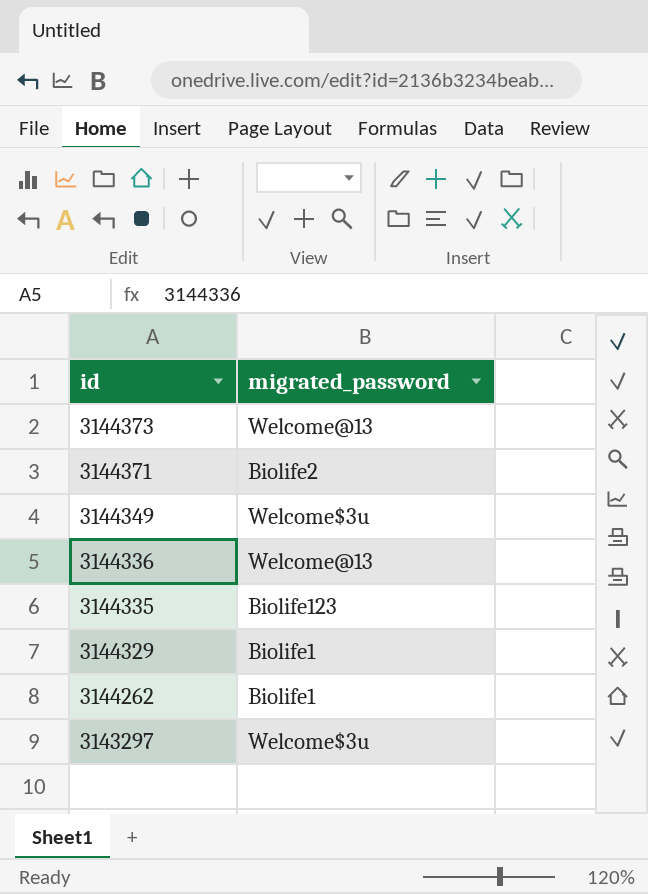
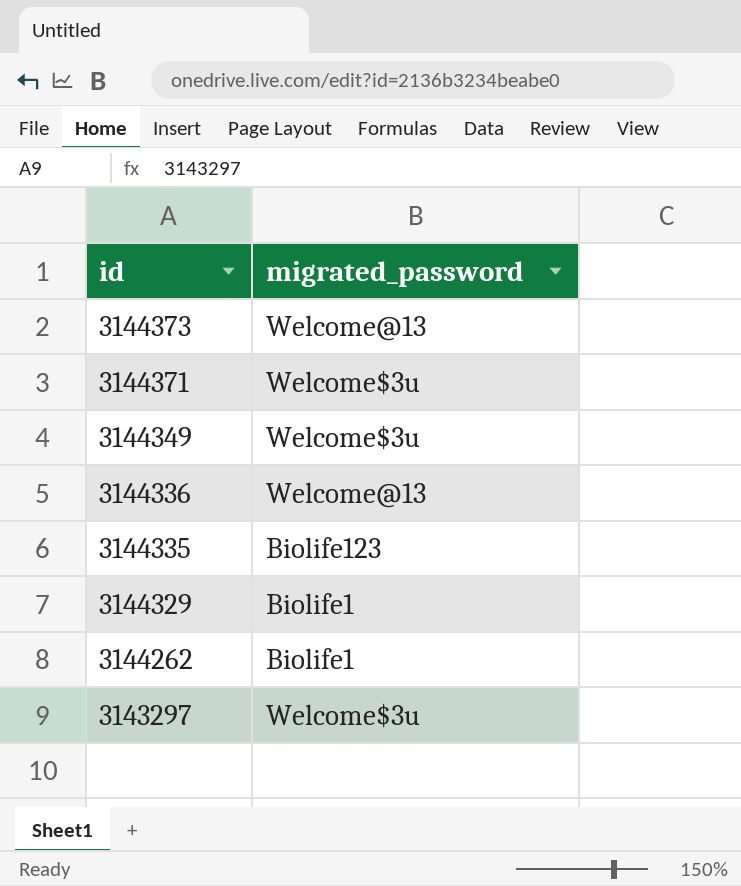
3144371 | migrated_password: Biolife2 -> Welcome$3u

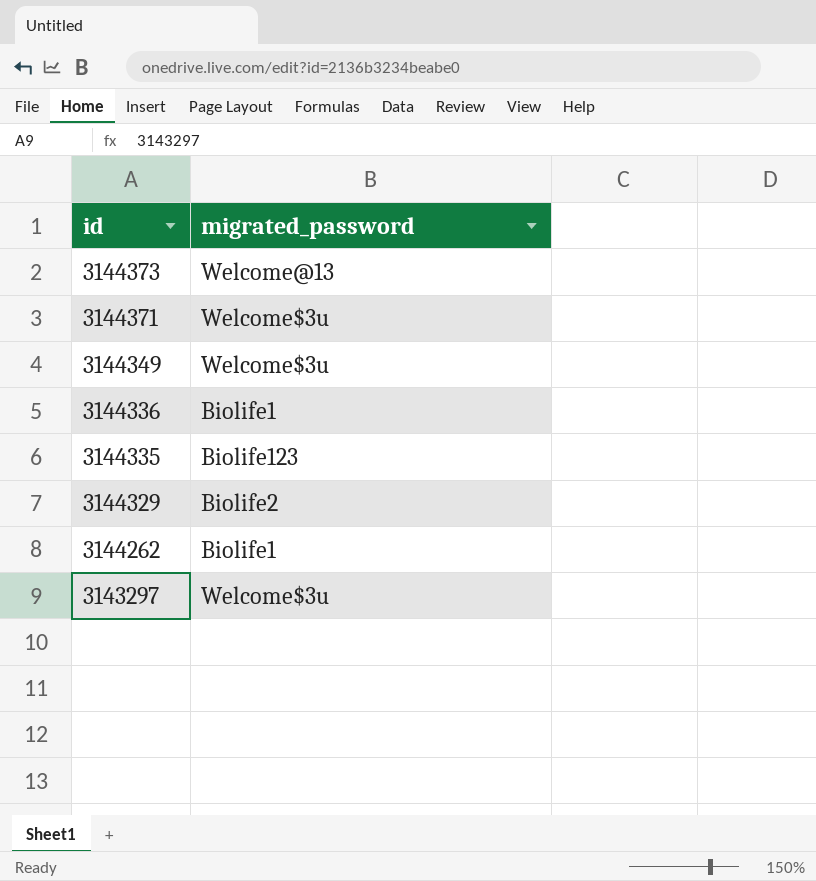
3144336 | migrated_password: Welcome@13 -> Biolife1
3144329 | migrated_password: Biolife1 -> Biolife2

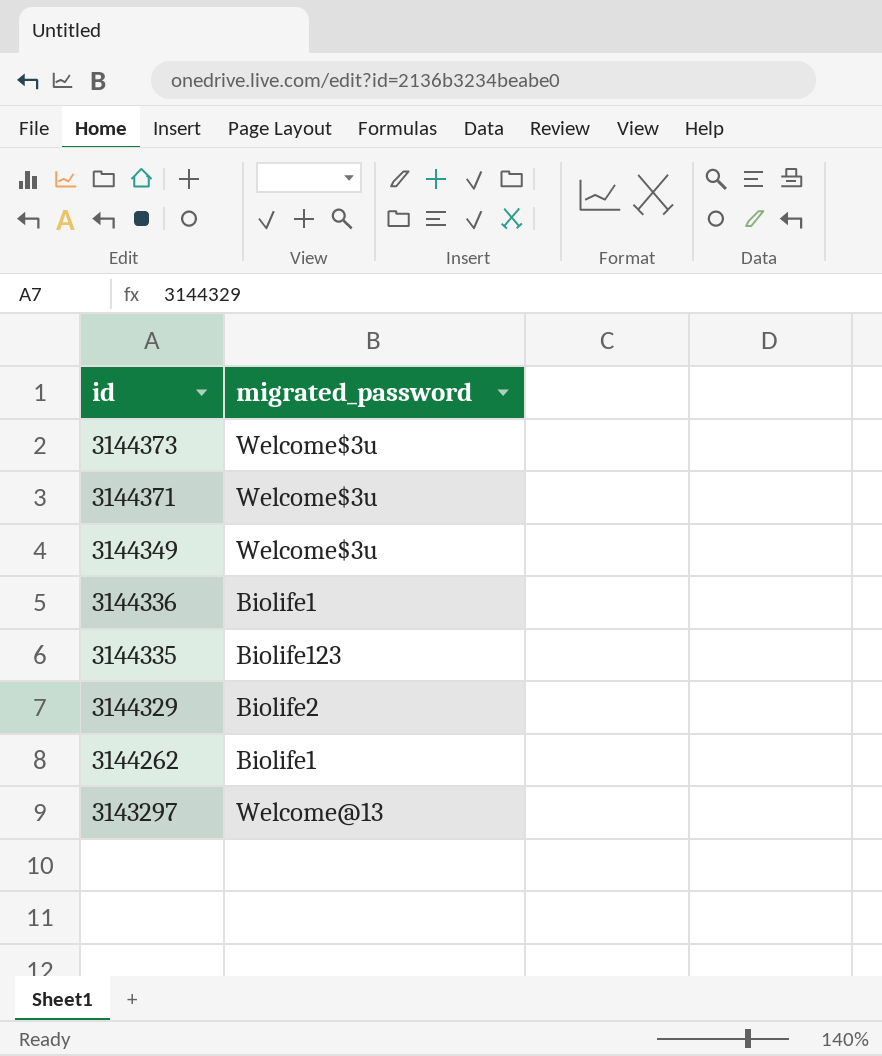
3144373 | migrated_password: Welcome@13 -> Welcome$3u
3143297 | migrated_password: Welcome$3u -> Welcome@13

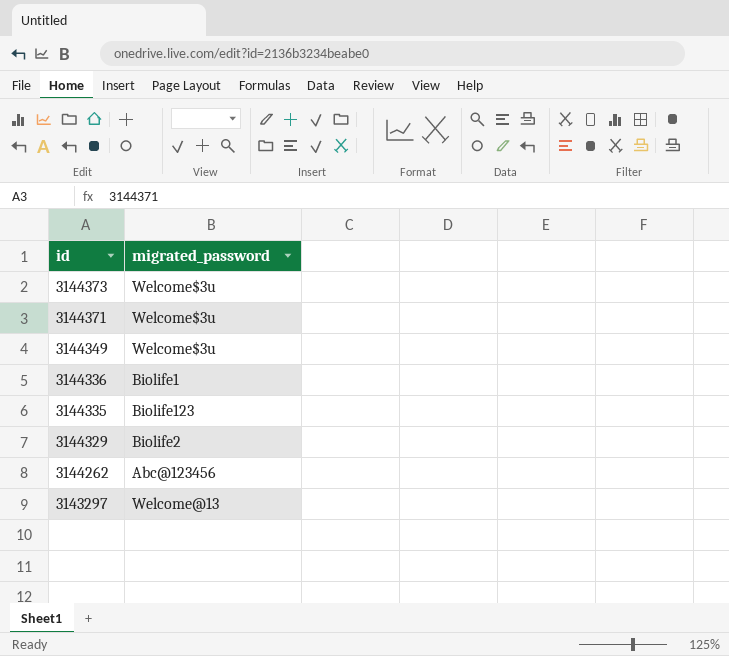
3144262 | migrated_password: Biolife1 -> Abc@123456

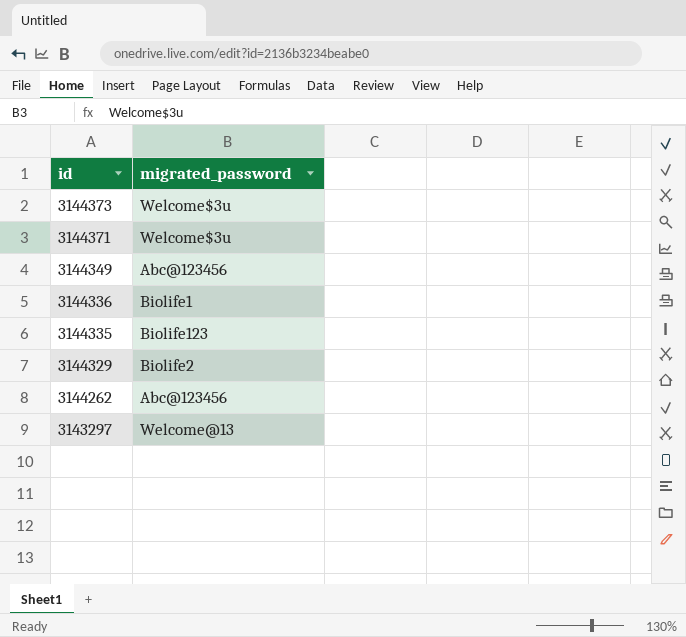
3144349 | migrated_password: Welcome$3u -> Abc@123456

